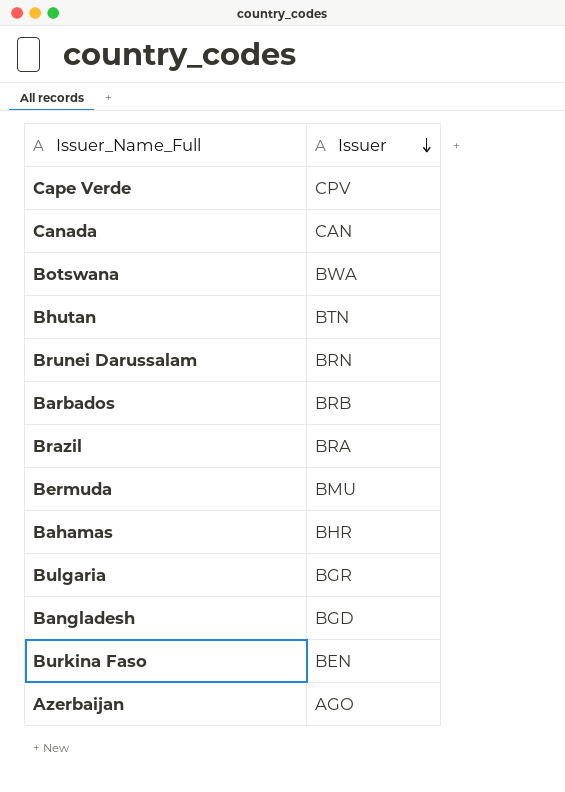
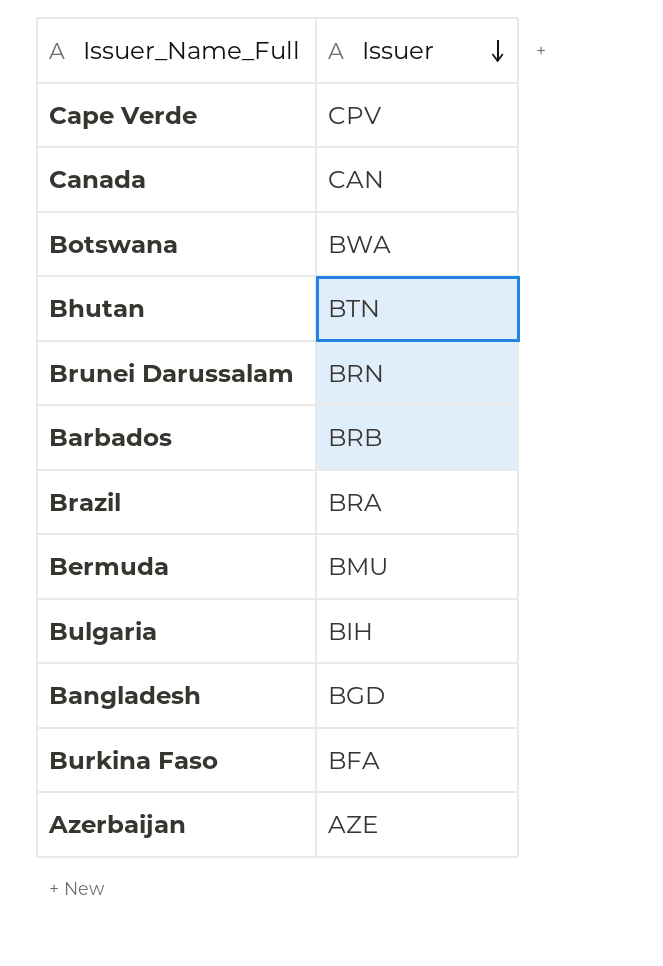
row Bahamas: BHR -> none
Bulgaria | Issuer: BGR -> BIH
Burkina Faso | Issuer: BEN -> BFA
Azerbaijan | Issuer: AGO -> AZE

